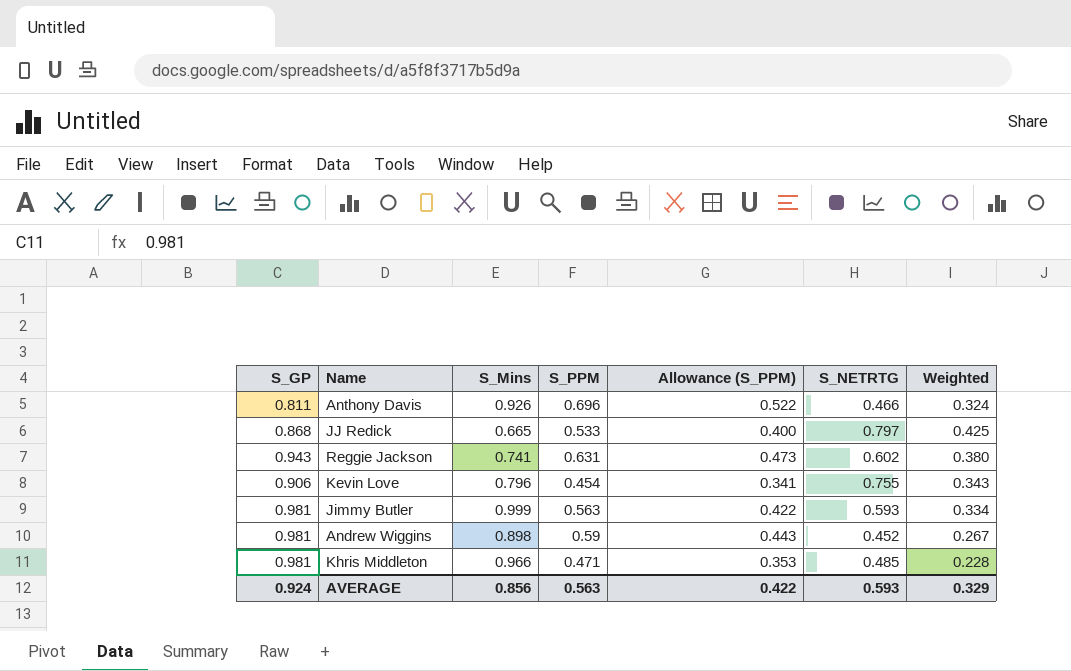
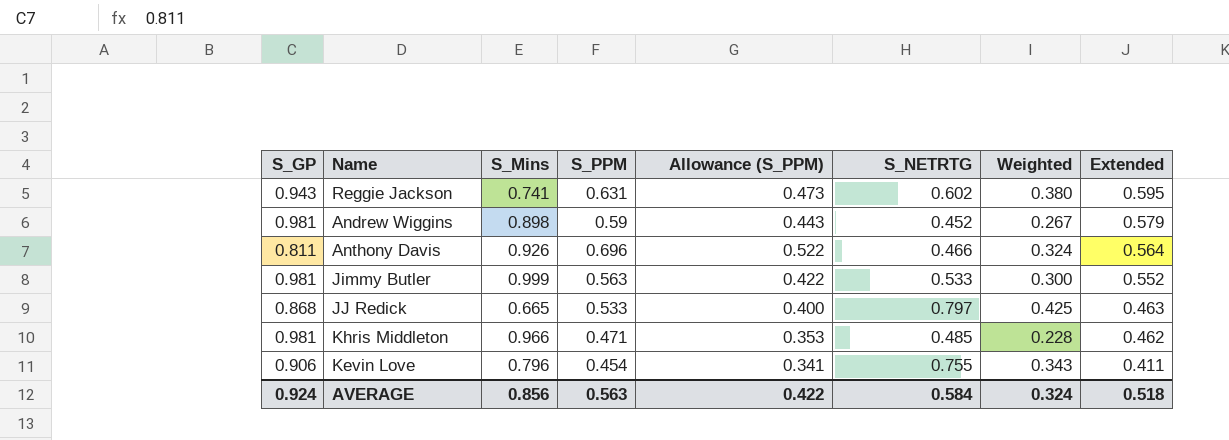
row order: none -> Extended descending
column Extended | formula: none -> [S_GP] * [S_PPM]
Jimmy Butler | S_NETRTG: 0.593 -> 0.533
Jimmy Butler | Weighted: 0.334 -> 0.300
AVERAGE | S_NETRTG: 0.593 -> 0.584
AVERAGE | Weighted: 0.329 -> 0.324

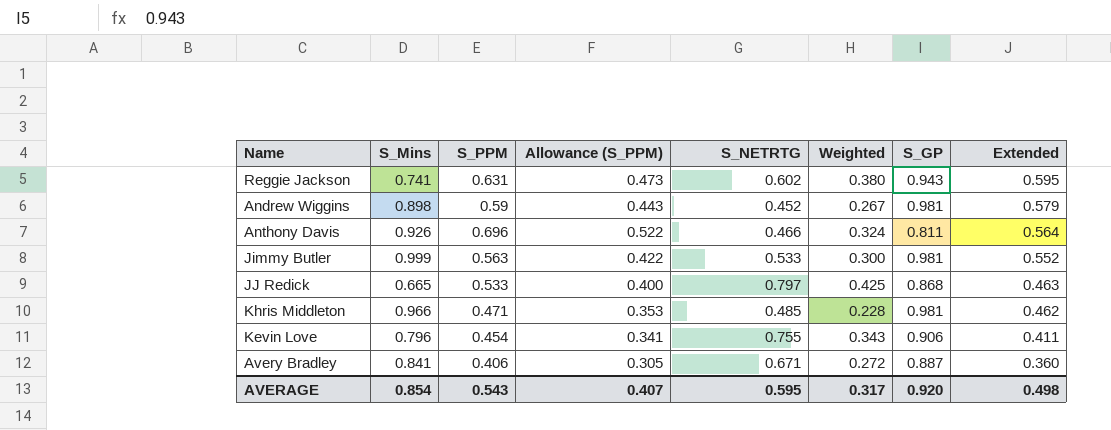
column S_GP | position: 1 -> 7
row Avery Bradley: none -> 0.841 | 0.406 | 0.305 | 0.671 | 0.272 | 0.887 | 0.360
AVERAGE | S_Mins: 0.856 -> 0.854
AVERAGE | S_PPM: 0.563 -> 0.543
AVERAGE | Allowance (S_PPM): 0.422 -> 0.407
AVERAGE | S_NETRTG: 0.584 -> 0.595
AVERAGE | Weighted: 0.324 -> 0.317
AVERAGE | S_GP: 0.924 -> 0.920
AVERAGE | Extended: 0.518 -> 0.498

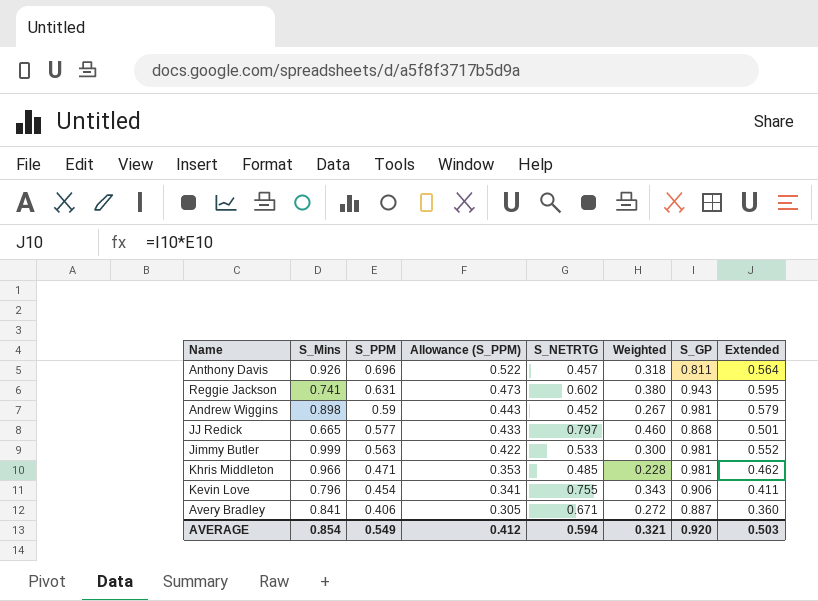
row order: Extended descending -> S_PPM descending
Anthony Davis | S_NETRTG: 0.466 -> 0.457
Anthony Davis | Weighted: 0.324 -> 0.318
JJ Redick | S_PPM: 0.533 -> 0.577
JJ Redick | Allowance (S_PPM): 0.400 -> 0.433
JJ Redick | Weighted: 0.425 -> 0.460
JJ Redick | Extended: 0.463 -> 0.501
AVERAGE | S_PPM: 0.543 -> 0.549
AVERAGE | Allowance (S_PPM): 0.407 -> 0.412
AVERAGE | S_NETRTG: 0.595 -> 0.594
AVERAGE | Weighted: 0.317 -> 0.321
AVERAGE | Extended: 0.498 -> 0.503

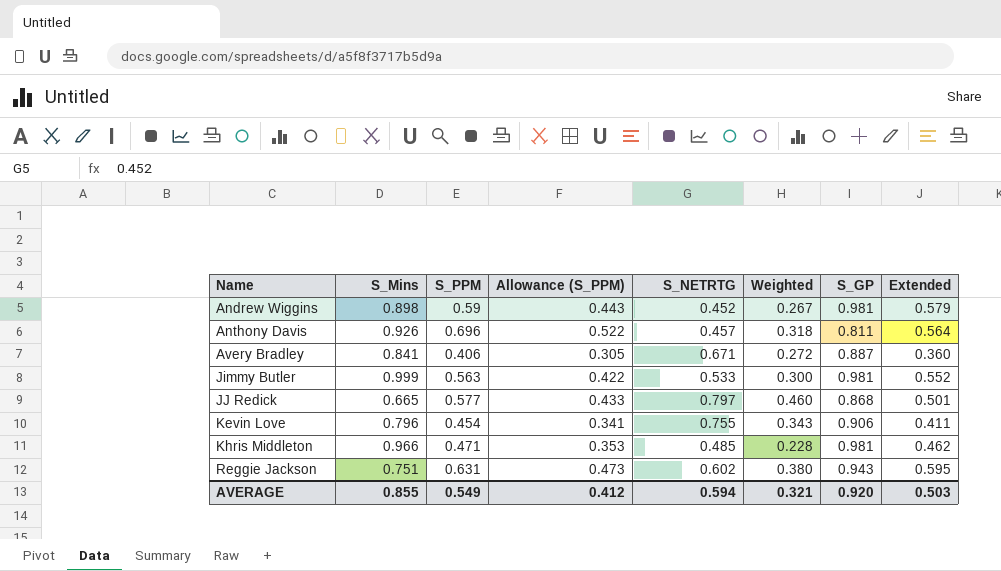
row order: S_PPM descending -> Name ascending
Reggie Jackson | S_Mins: 0.741 -> 0.751
AVERAGE | S_Mins: 0.854 -> 0.855

